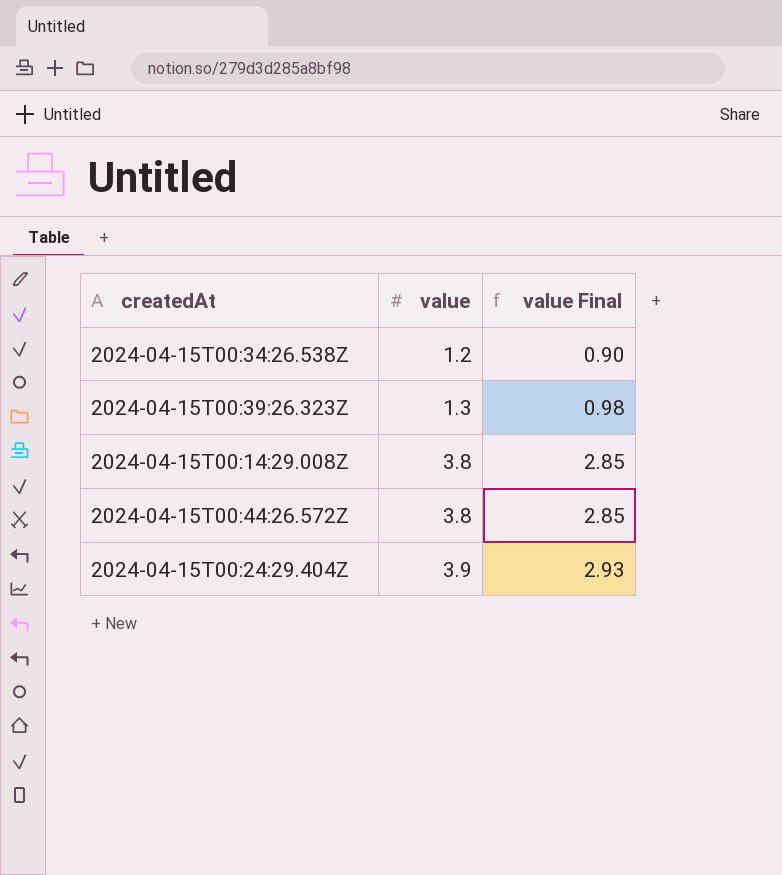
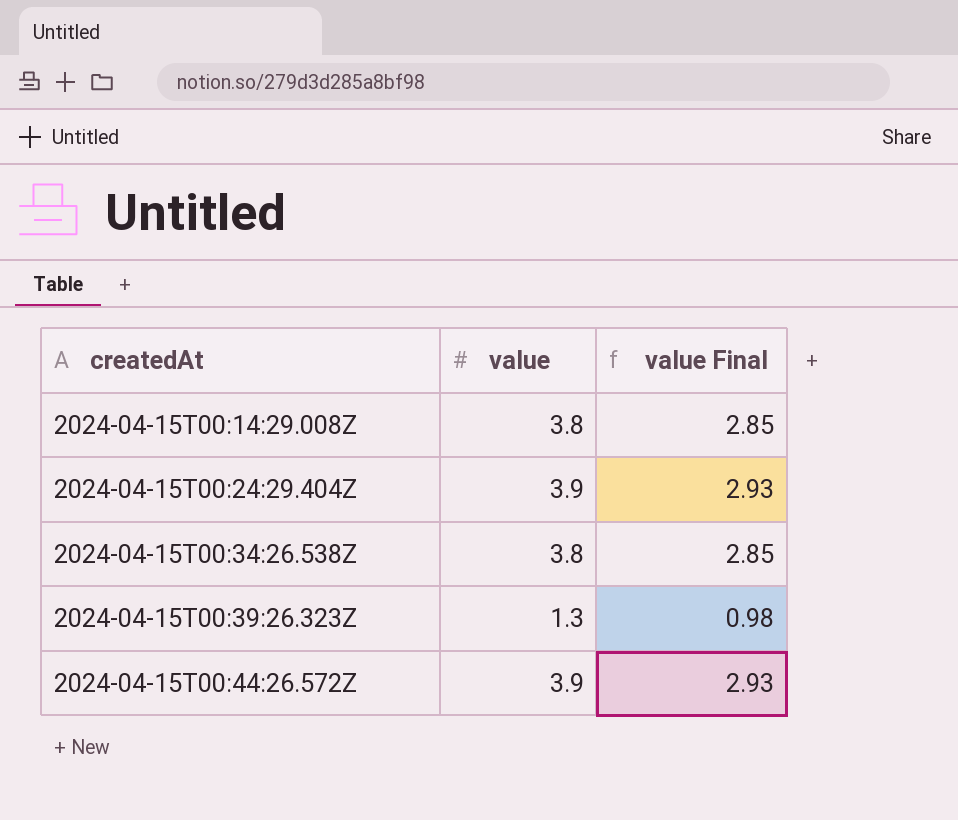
row order: value ascending -> createdAt ascending
2024-04-15T00:34:26.538Z | value: 1.2 -> 3.8
2024-04-15T00:34:26.538Z | value Final: 0.90 -> 2.85
2024-04-15T00:44:26.572Z | value: 3.8 -> 3.9
2024-04-15T00:44:26.572Z | value Final: 2.85 -> 2.93

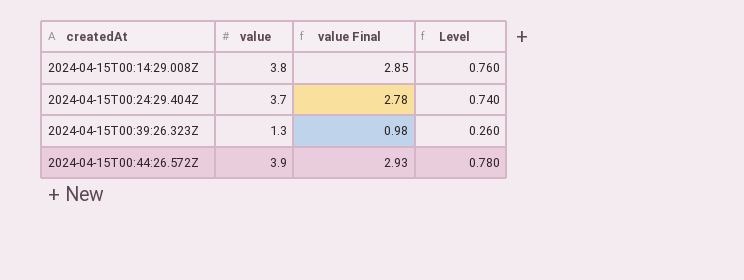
column Level | formula: none -> [value] * 0.2
row 2024-04-15T00:34:26.538Z: 3.8 | 2.85 -> none
2024-04-15T00:24:29.404Z | value: 3.9 -> 3.7
2024-04-15T00:24:29.404Z | value Final: 2.93 -> 2.78

